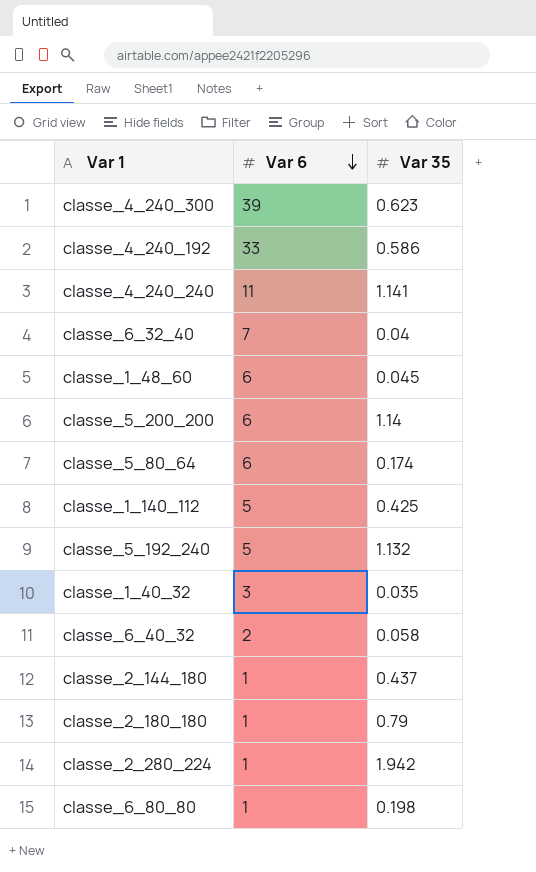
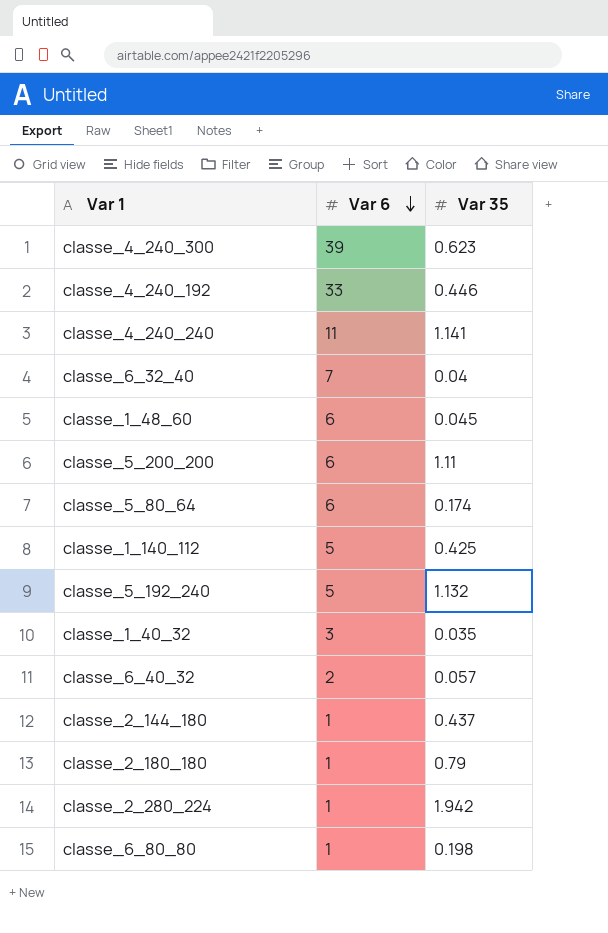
classe_4_240_192 | Var 35: 0.586 -> 0.446
classe_5_200_200 | Var 35: 1.14 -> 1.11
classe_6_40_32 | Var 35: 0.058 -> 0.057

